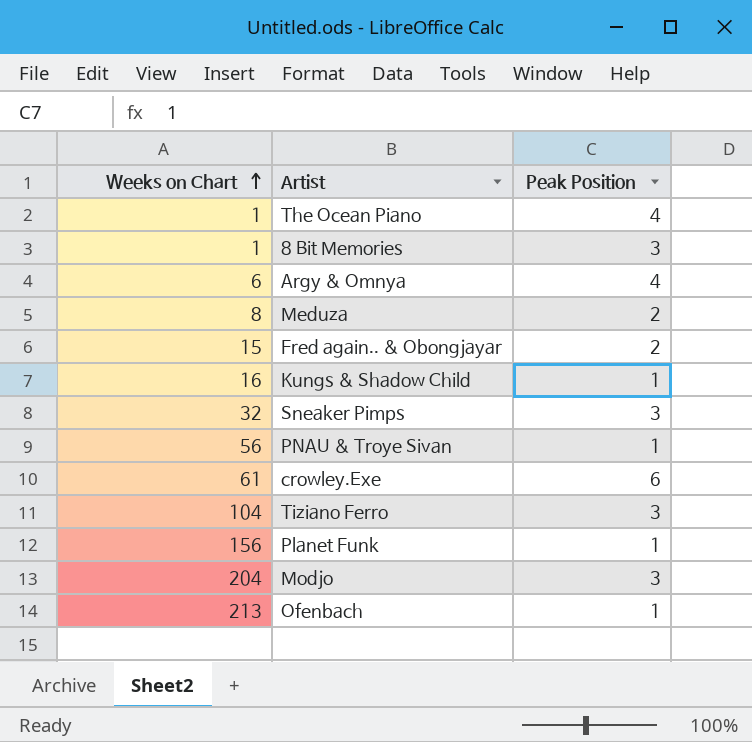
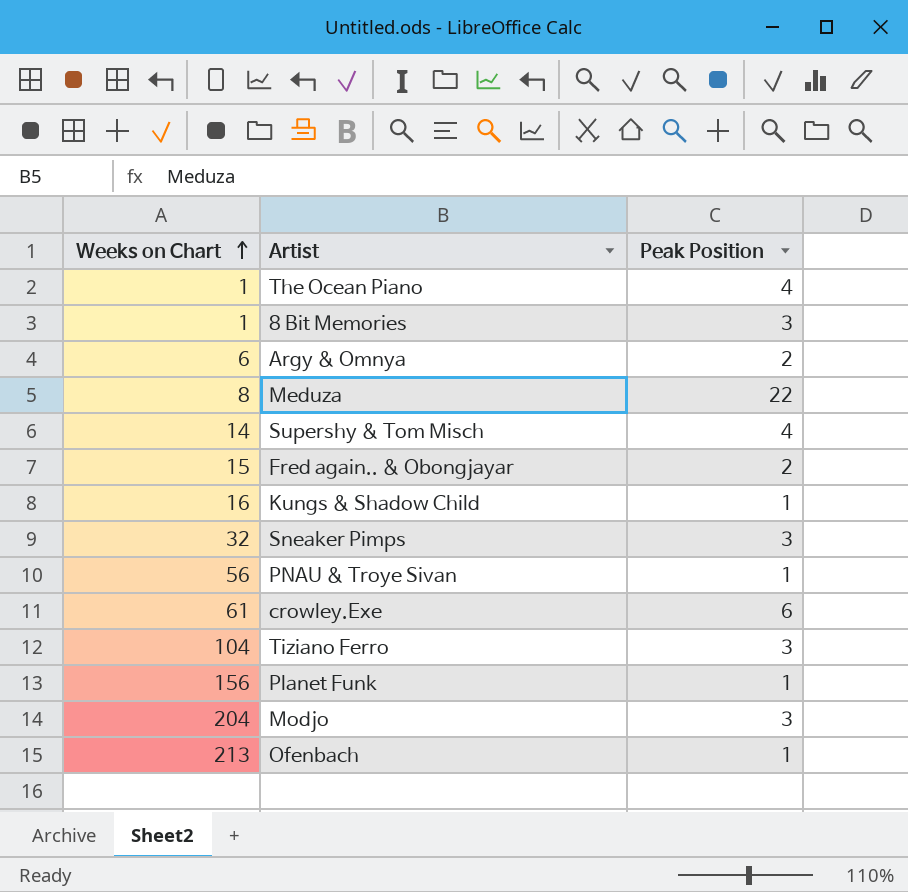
Argy & Omnya | Peak Position: 4 -> 2
Meduza | Peak Position: 2 -> 22
row Supershy & Tom Misch: none -> 14 | 4

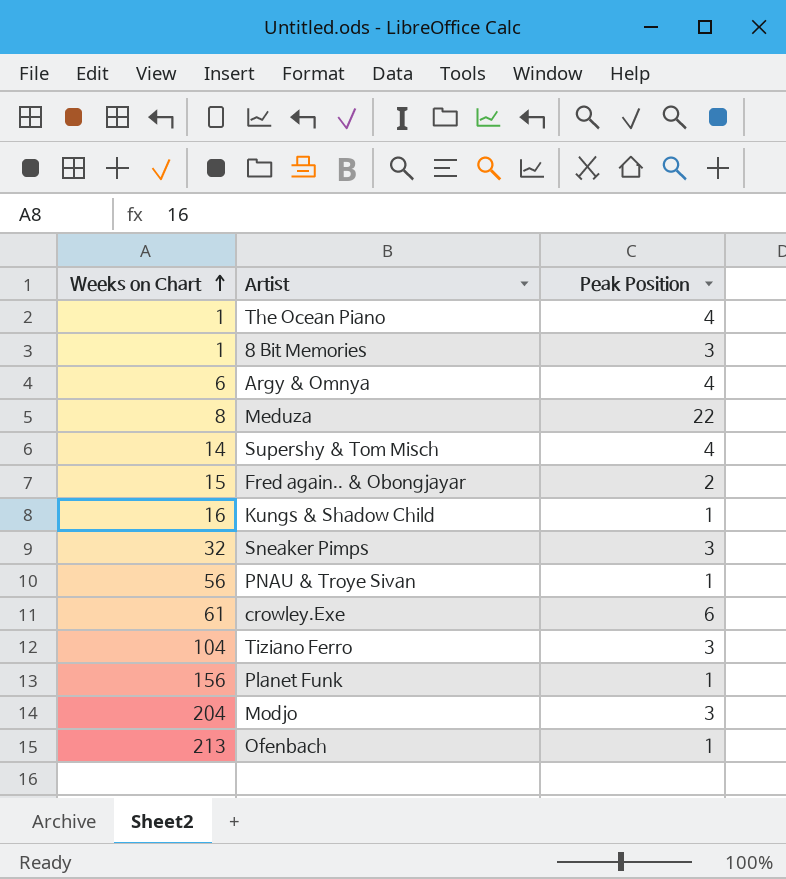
Argy & Omnya | Peak Position: 2 -> 4

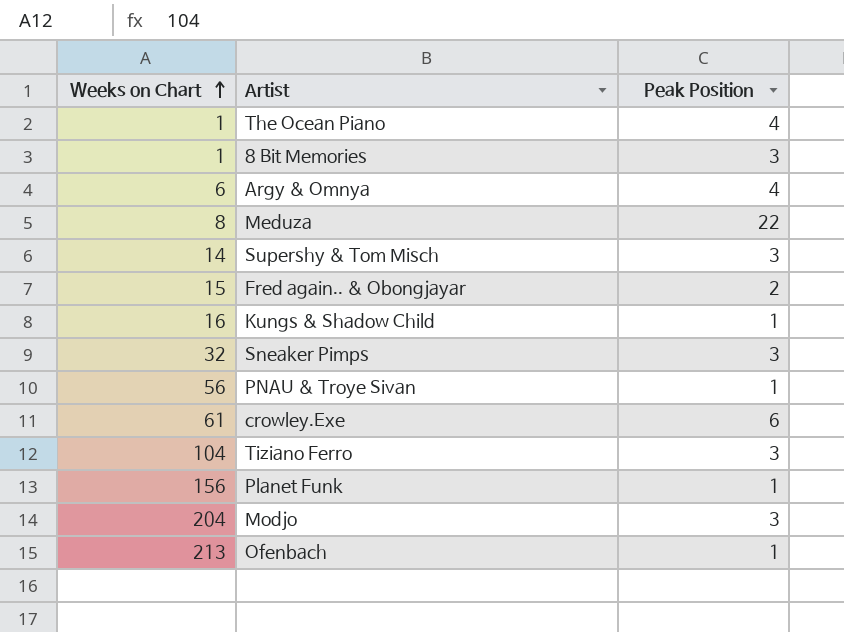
Supershy & Tom Misch | Peak Position: 4 -> 3

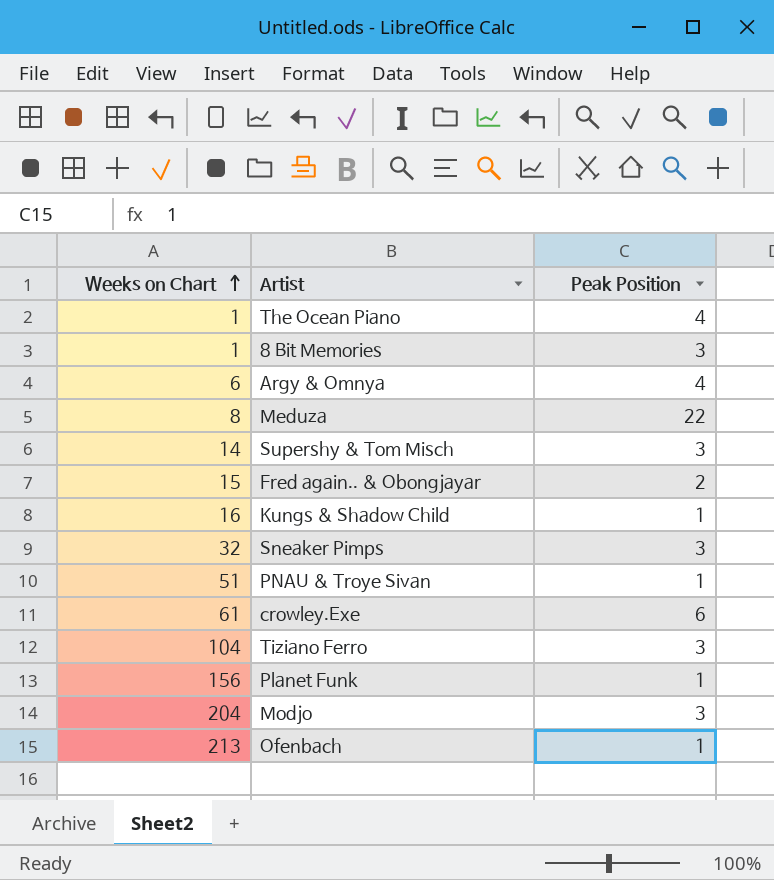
PNAU & Troye Sivan | Weeks on Chart: 56 -> 51

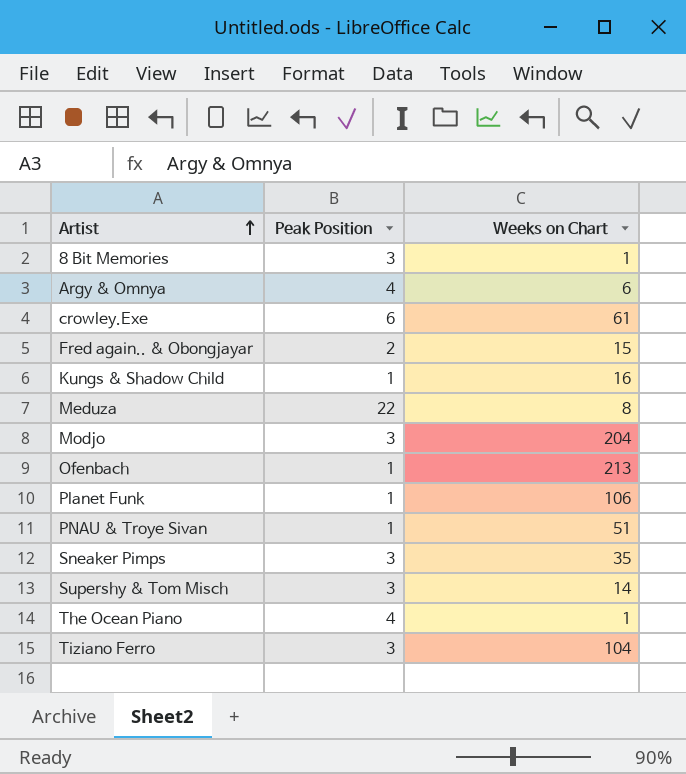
row order: Weeks on Chart ascending -> Artist ascending
column Weeks on Chart | position: 1 -> 3
Planet Funk | Weeks on Chart: 156 -> 106
Sneaker Pimps | Weeks on Chart: 32 -> 35

